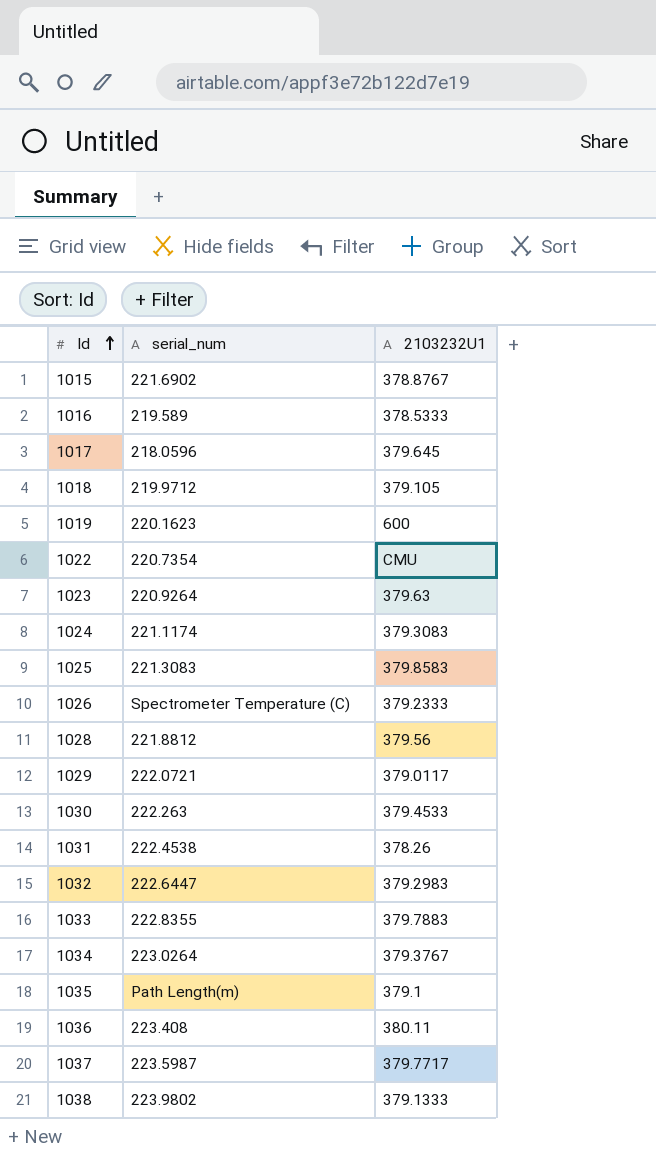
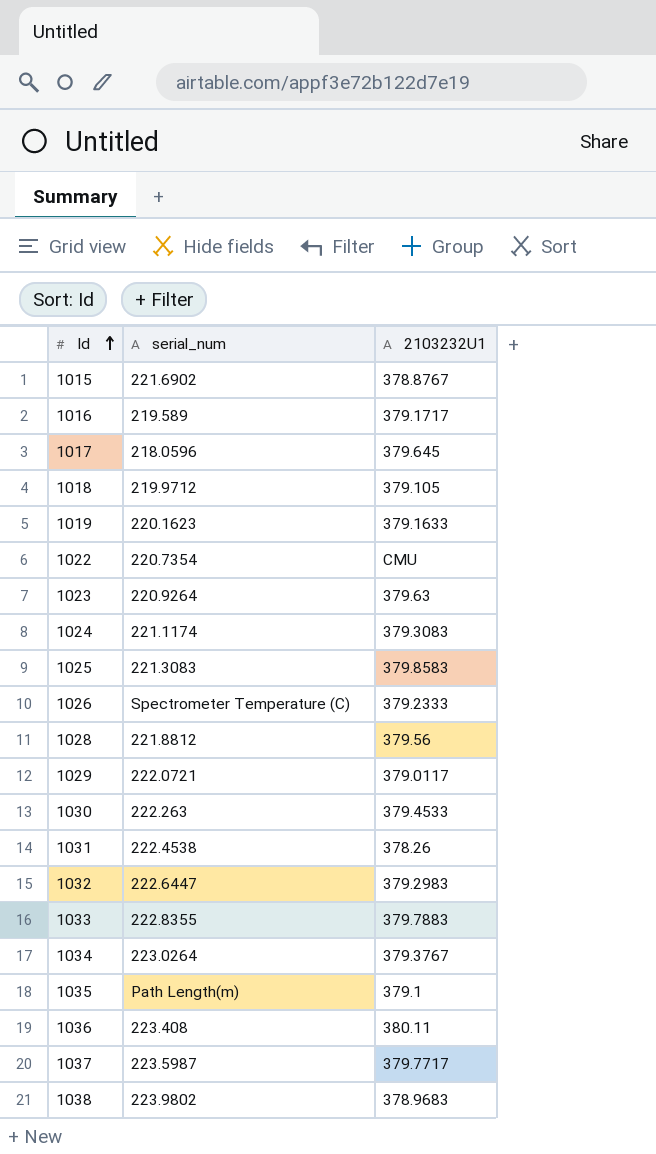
1016 | 2103232U1: 378.5333 -> 379.1717
1019 | 2103232U1: 600 -> 379.1633
1038 | 2103232U1: 379.1333 -> 378.9683

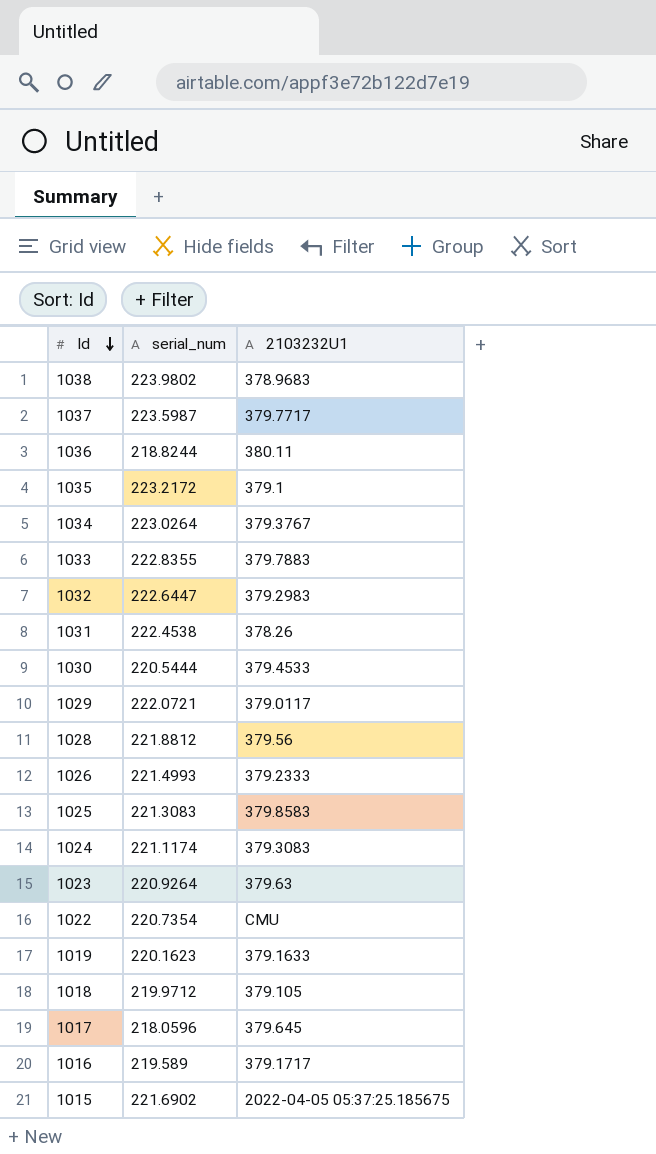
row order: Id ascending -> Id descending
1036 | serial_num: 223.408 -> 218.8244
1035 | serial_num: Path Length(m) -> 223.2172
1030 | serial_num: 222.263 -> 220.5444
1026 | serial_num: Spectrometer Temperature (C) -> 221.4993
1015 | 2103232U1: 378.8767 -> 2022-04-05 05:37:25.185675

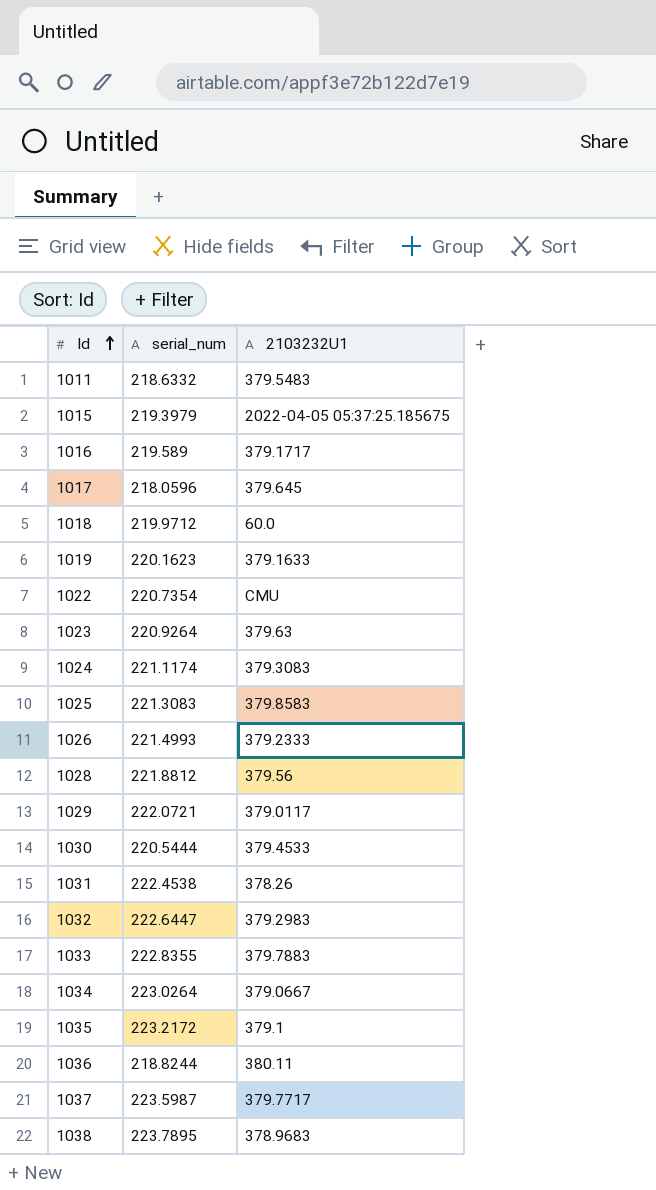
row order: Id descending -> Id ascending
row 1011: none -> 218.6332 | 379.5483
1015 | serial_num: 221.6902 -> 219.3979
1018 | 2103232U1: 379.105 -> 60.0
1034 | 2103232U1: 379.3767 -> 379.0667
1038 | serial_num: 223.9802 -> 223.7895

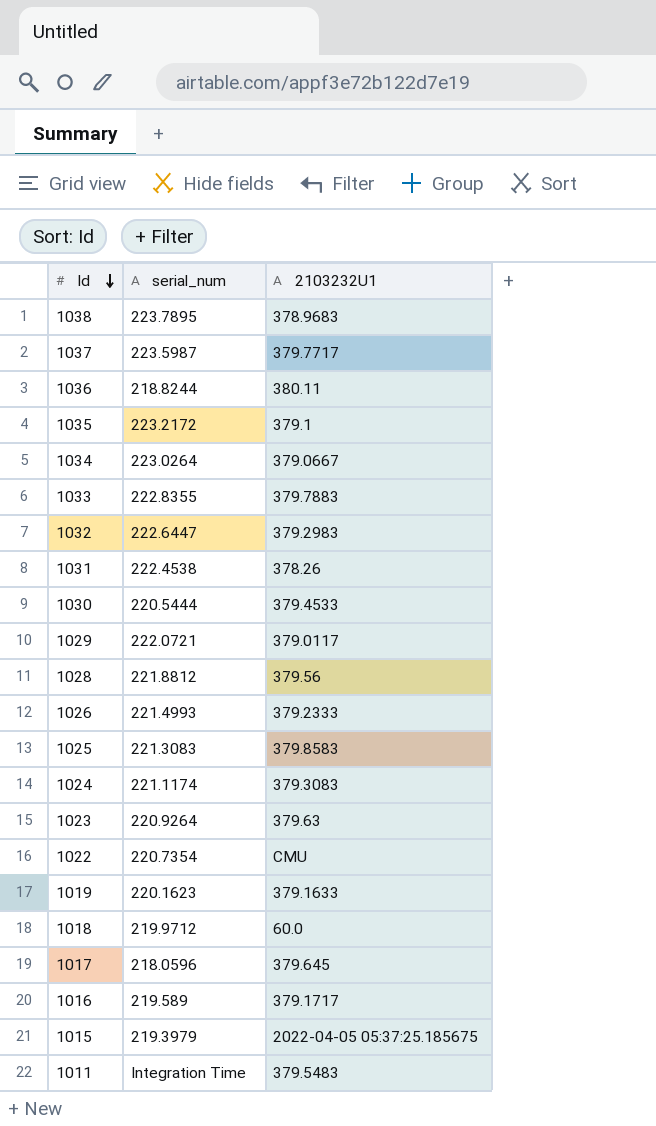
row order: Id ascending -> Id descending
1011 | serial_num: 218.6332 -> Integration Time

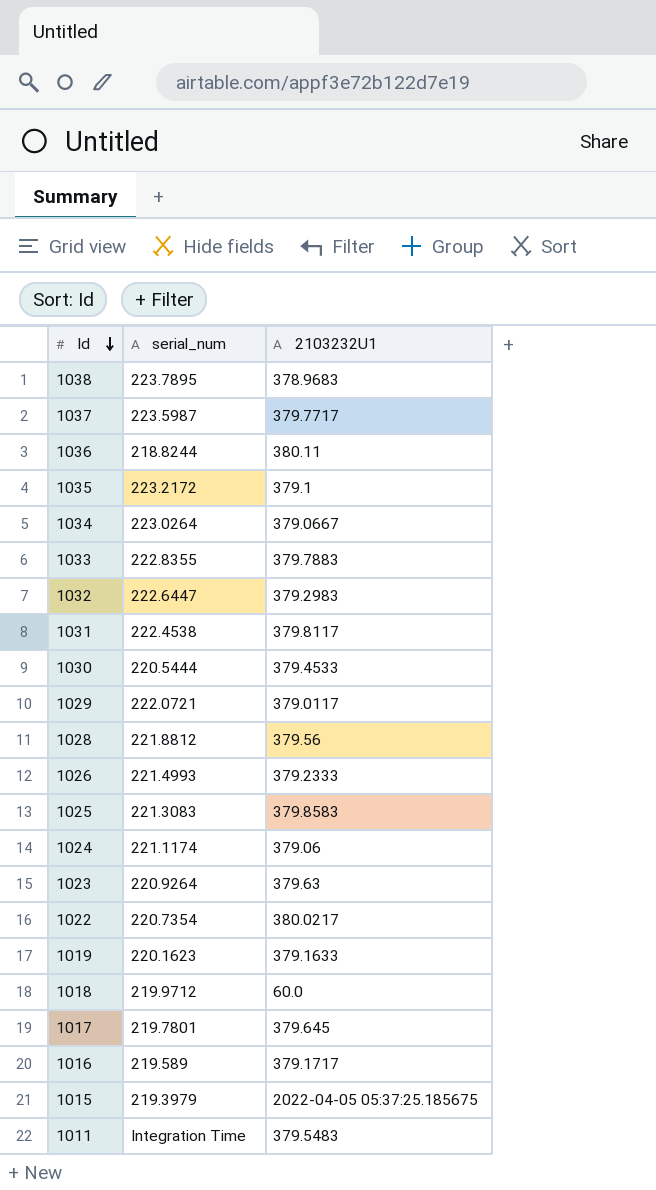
1031 | 2103232U1: 378.26 -> 379.8117
1024 | 2103232U1: 379.3083 -> 379.06
1022 | 2103232U1: CMU -> 380.0217
1017 | serial_num: 218.0596 -> 219.7801

